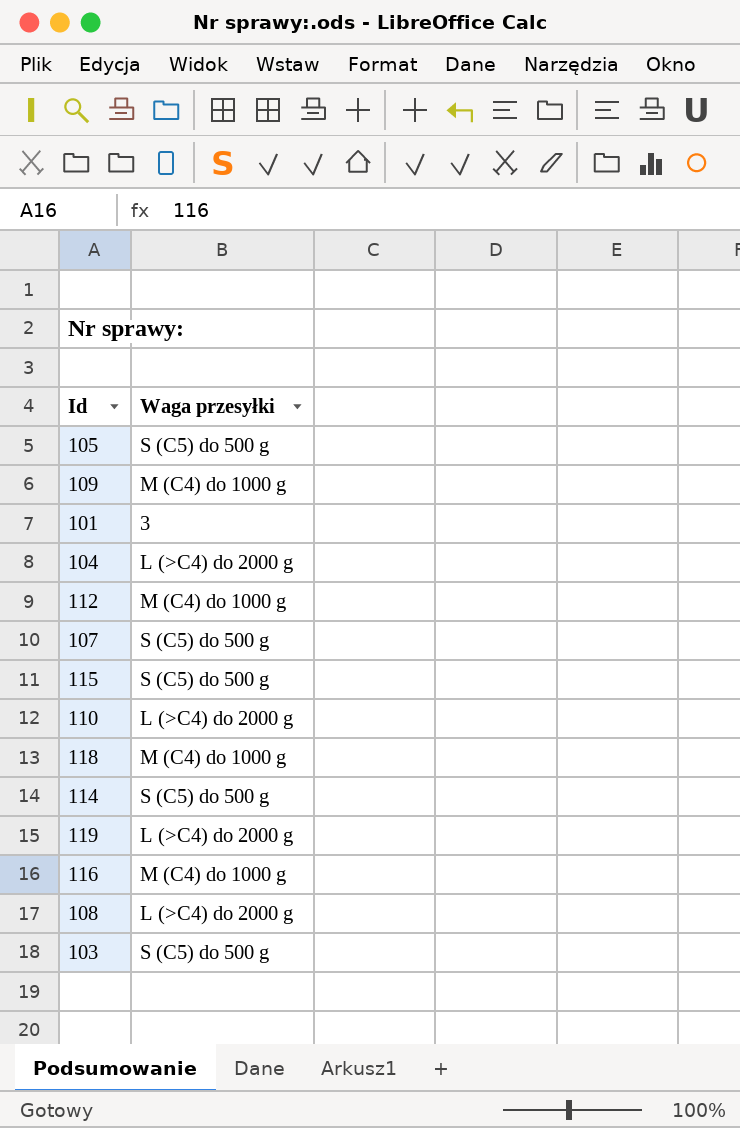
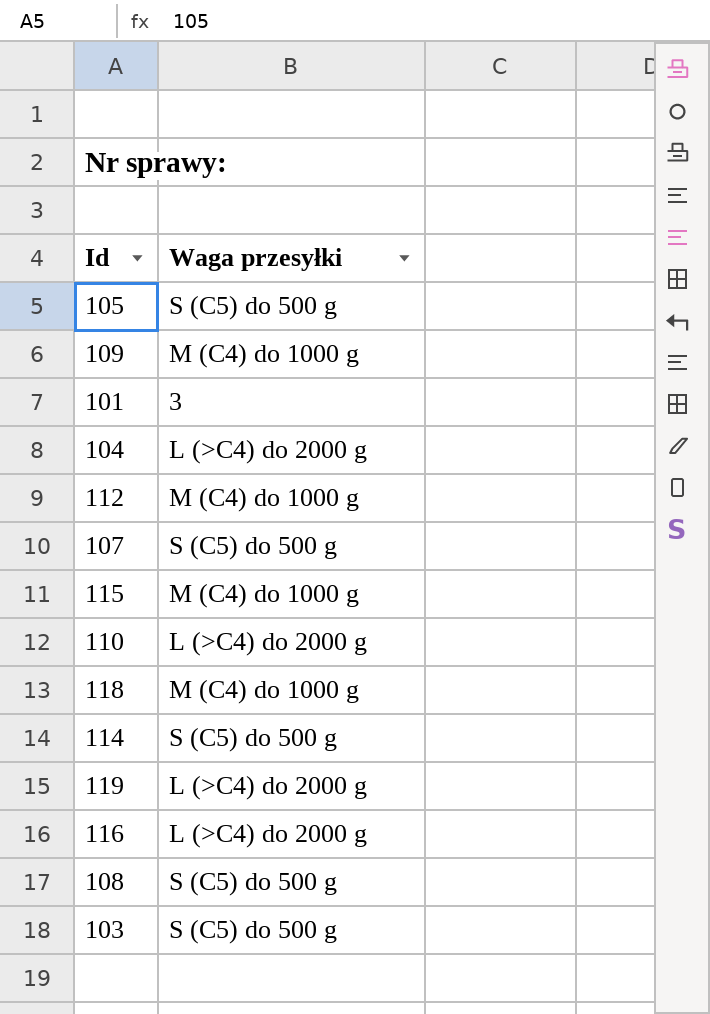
115 | Waga przesyłki: S (C5) do 500 g -> M (C4) do 1000 g
116 | Waga przesyłki: M (C4) do 1000 g -> L (>C4) do 2000 g
108 | Waga przesyłki: L (>C4) do 2000 g -> S (C5) do 500 g

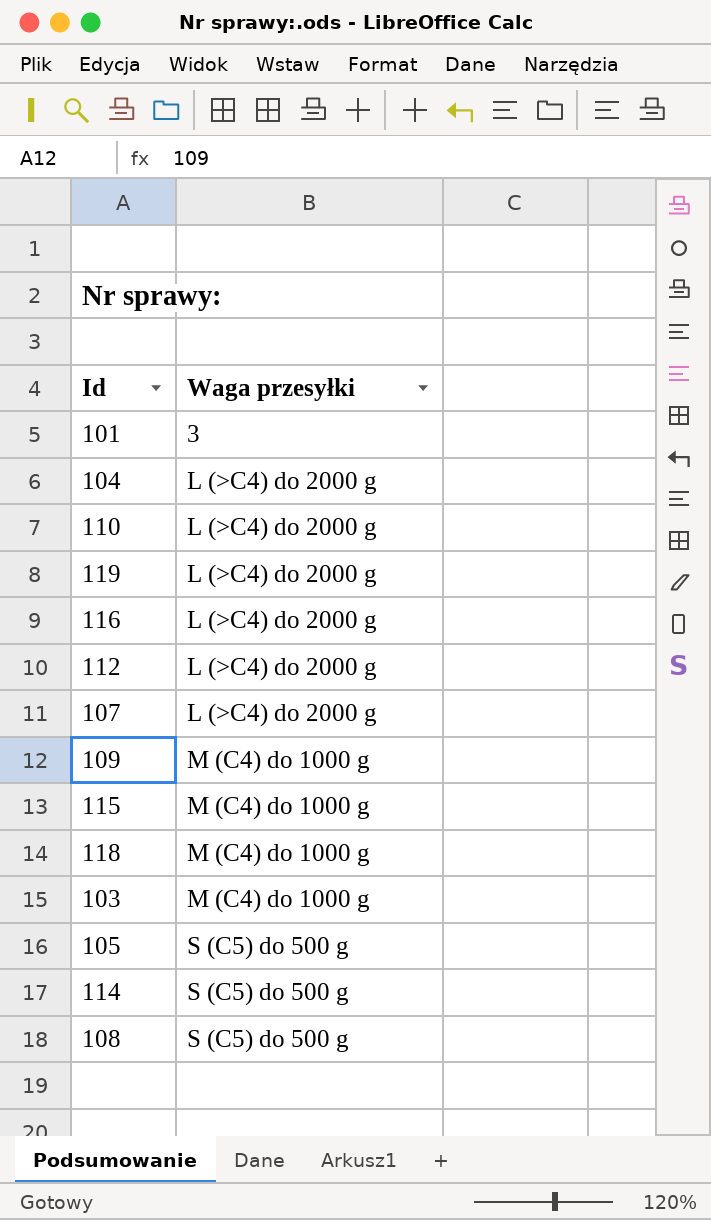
row order: none -> Waga przesyłki ascending
112 | Waga przesyłki: M (C4) do 1000 g -> L (>C4) do 2000 g
107 | Waga przesyłki: S (C5) do 500 g -> L (>C4) do 2000 g
103 | Waga przesyłki: S (C5) do 500 g -> M (C4) do 1000 g

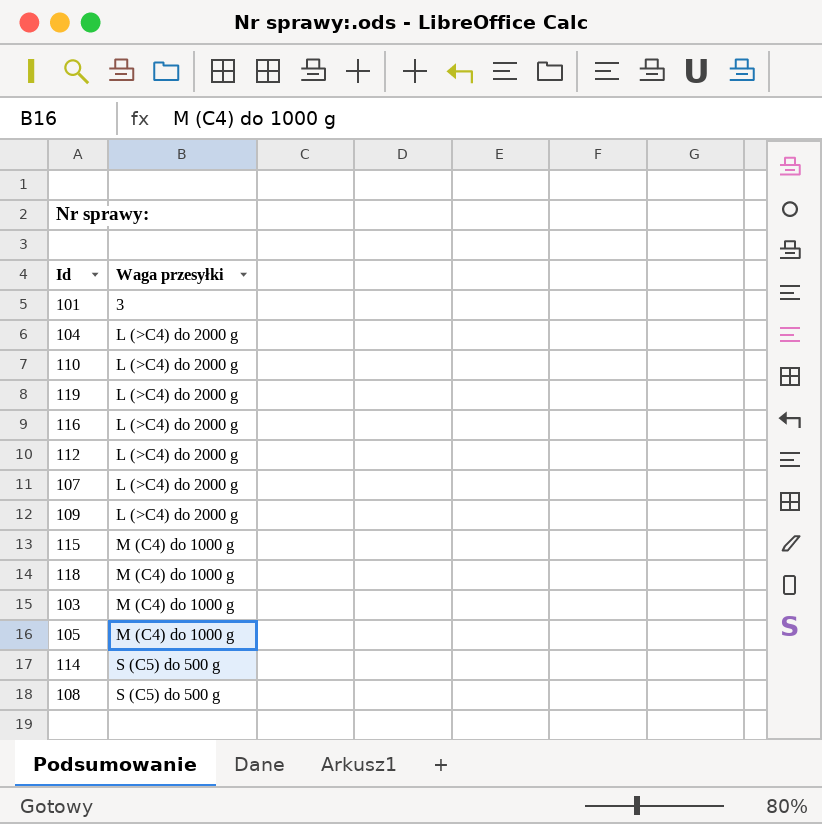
109 | Waga przesyłki: M (C4) do 1000 g -> L (>C4) do 2000 g
105 | Waga przesyłki: S (C5) do 500 g -> M (C4) do 1000 g

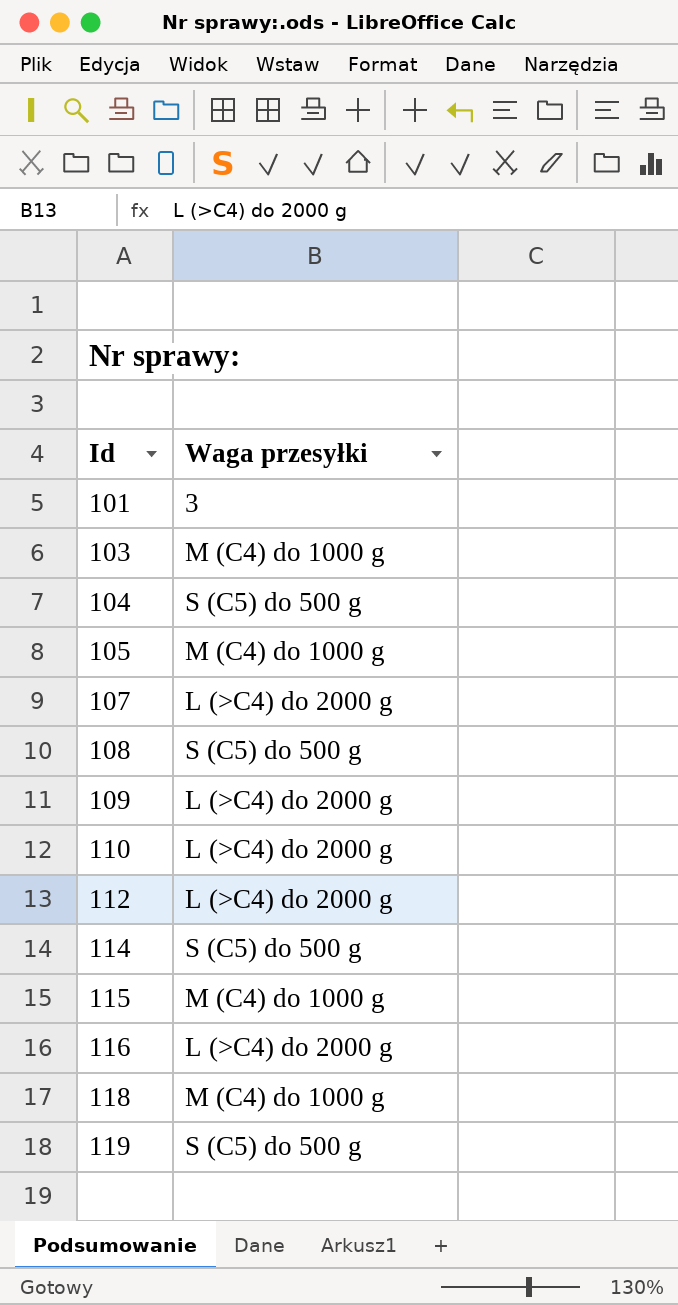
row order: Waga przesyłki ascending -> Id ascending
104 | Waga przesyłki: L (>C4) do 2000 g -> S (C5) do 500 g
119 | Waga przesyłki: L (>C4) do 2000 g -> S (C5) do 500 g

